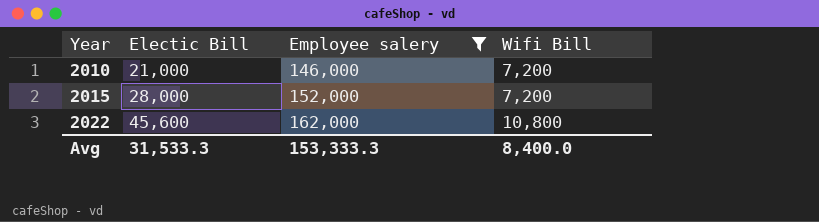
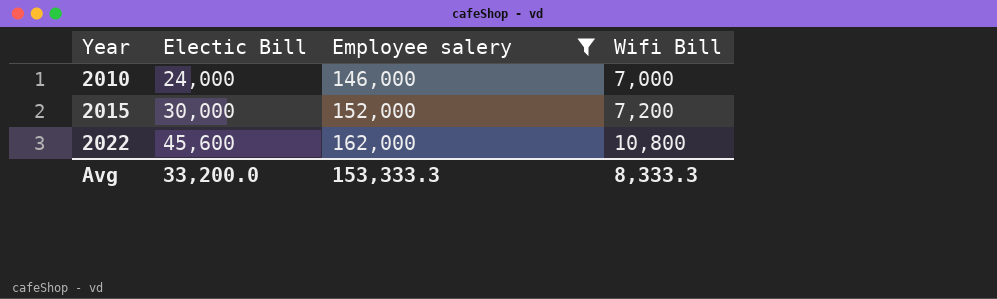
2010 | Electic Bill: 21,000 -> 24,000
2010 | Wifi Bill: 7,200 -> 7,000
2015 | Electic Bill: 28,000 -> 30,000
Avg | Electic Bill: 31,533.3 -> 33,200.0
Avg | Wifi Bill: 8,400.0 -> 8,333.3

